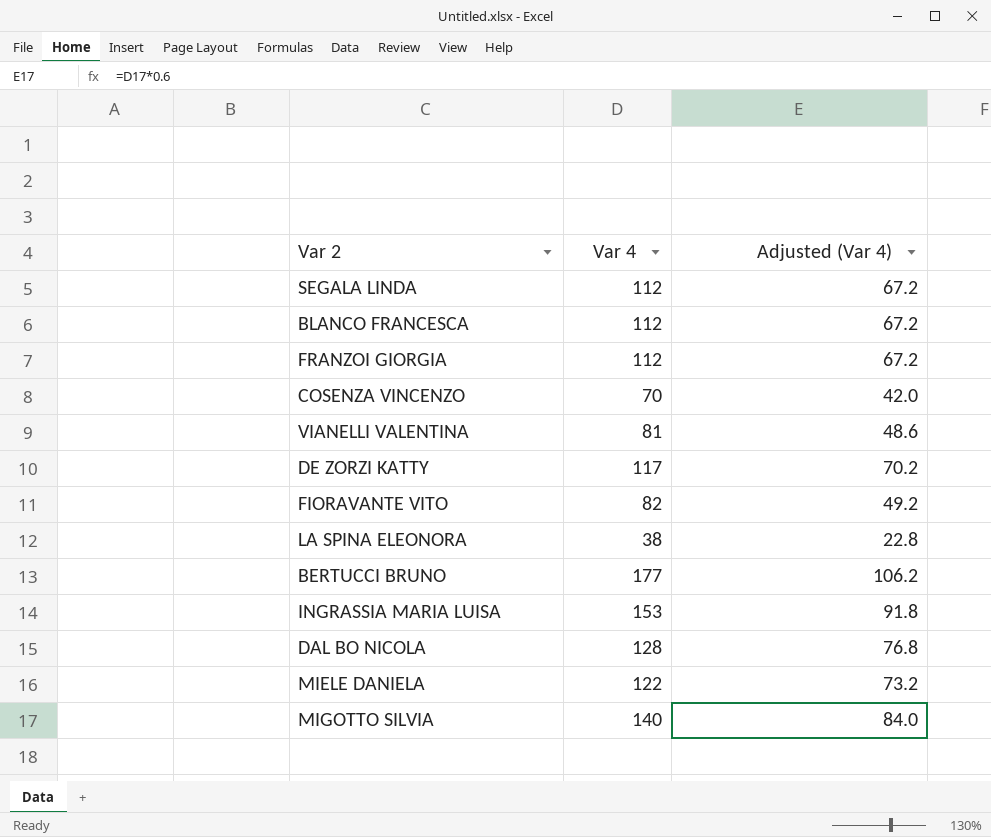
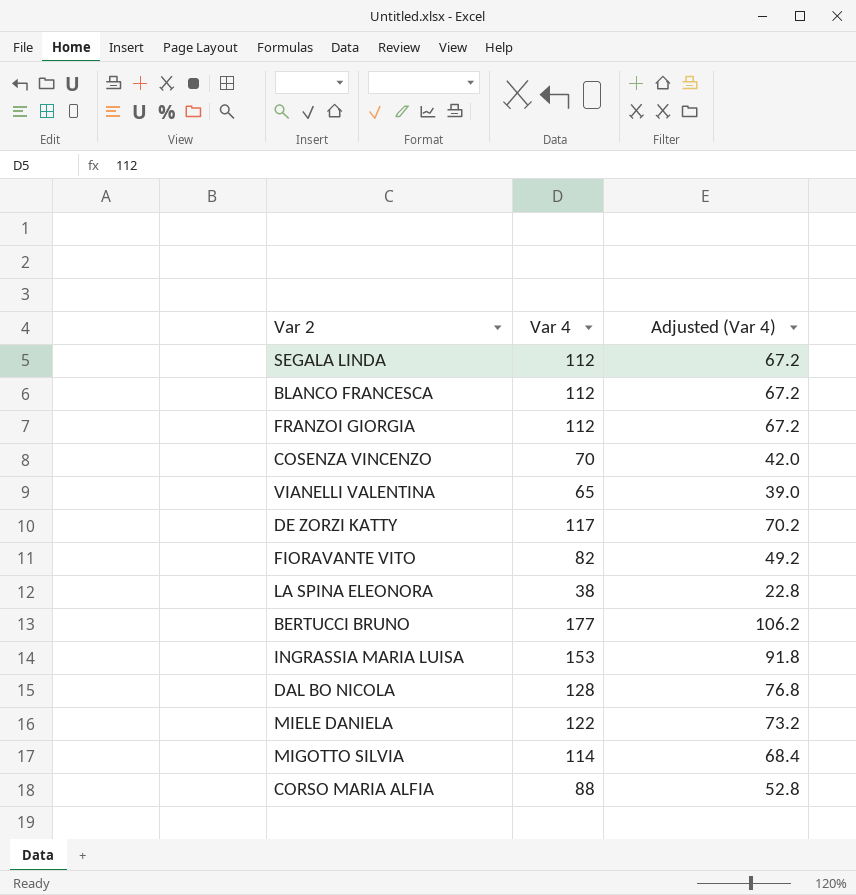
VIANELLI VALENTINA | Var 4: 81 -> 65
VIANELLI VALENTINA | Adjusted (Var 4): 48.6 -> 39.0
MIGOTTO SILVIA | Var 4: 140 -> 114
MIGOTTO SILVIA | Adjusted (Var 4): 84.0 -> 68.4
row CORSO MARIA ALFIA: none -> 88 | 52.8

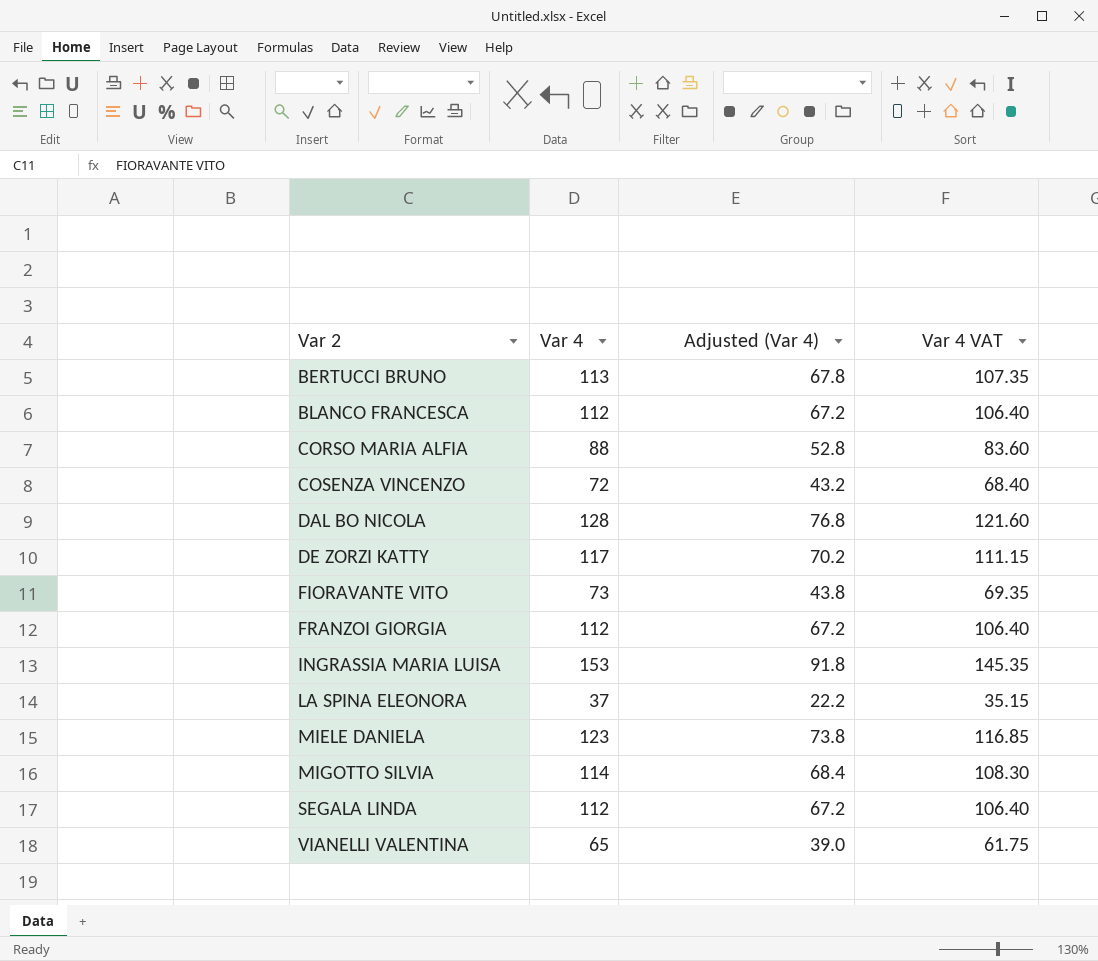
row order: none -> Var 2 ascending
column Var 4 VAT | formula: none -> [Var 4] * 0.95
BERTUCCI BRUNO | Var 4: 177 -> 113
BERTUCCI BRUNO | Adjusted (Var 4): 106.2 -> 67.8
COSENZA VINCENZO | Var 4: 70 -> 72
COSENZA VINCENZO | Adjusted (Var 4): 42.0 -> 43.2
FIORAVANTE VITO | Var 4: 82 -> 73
FIORAVANTE VITO | Adjusted (Var 4): 49.2 -> 43.8
LA SPINA ELEONORA | Var 4: 38 -> 37
LA SPINA ELEONORA | Adjusted (Var 4): 22.8 -> 22.2
MIELE DANIELA | Var 4: 122 -> 123
MIELE DANIELA | Adjusted (Var 4): 73.2 -> 73.8

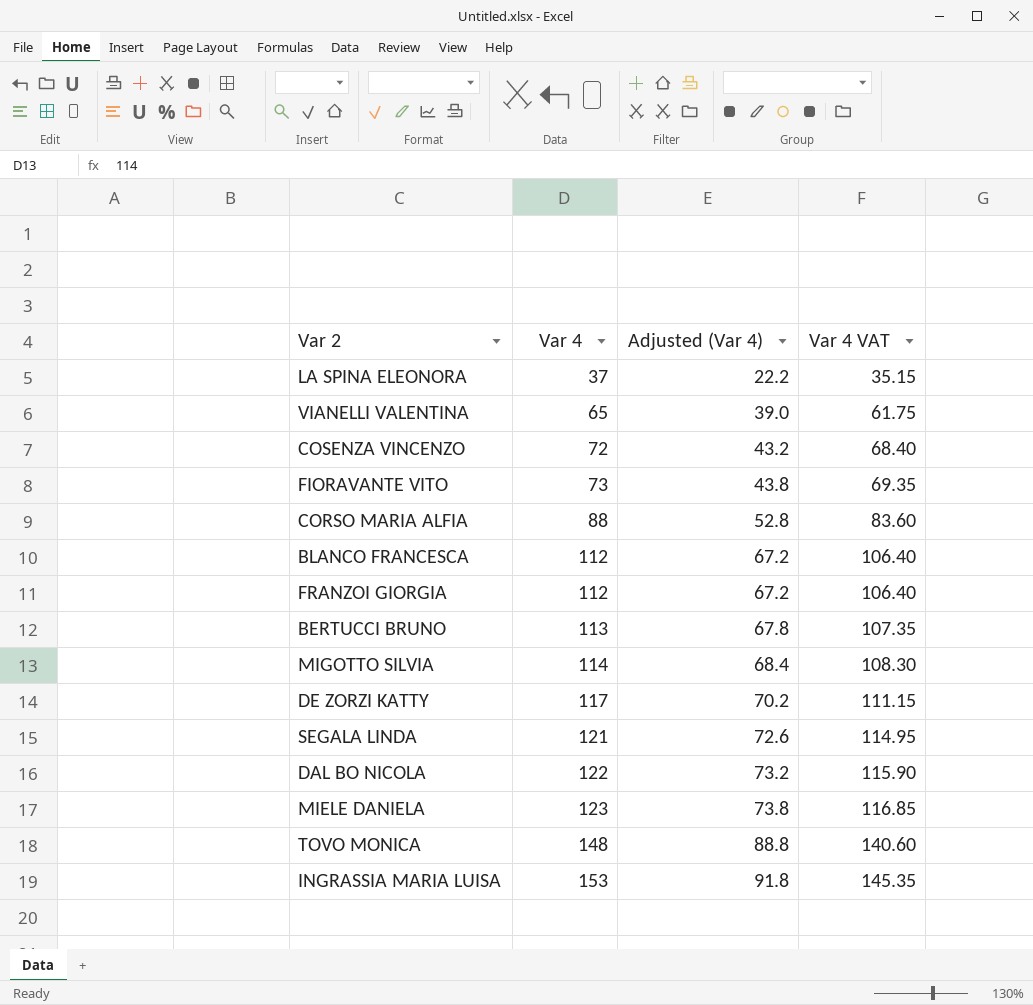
row order: Var 2 ascending -> Var 4 ascending
SEGALA LINDA | Var 4: 112 -> 121
SEGALA LINDA | Adjusted (Var 4): 67.2 -> 72.6
SEGALA LINDA | Var 4 VAT: 106.40 -> 114.95
DAL BO NICOLA | Var 4: 128 -> 122
DAL BO NICOLA | Adjusted (Var 4): 76.8 -> 73.2
DAL BO NICOLA | Var 4 VAT: 121.60 -> 115.90
row TOVO MONICA: none -> 148 | 88.8 | 140.60

